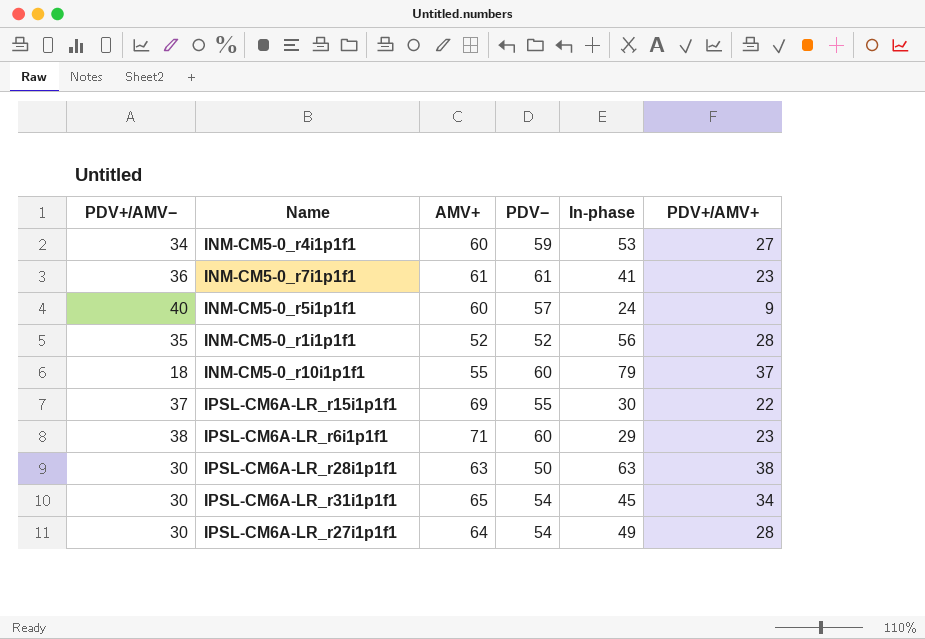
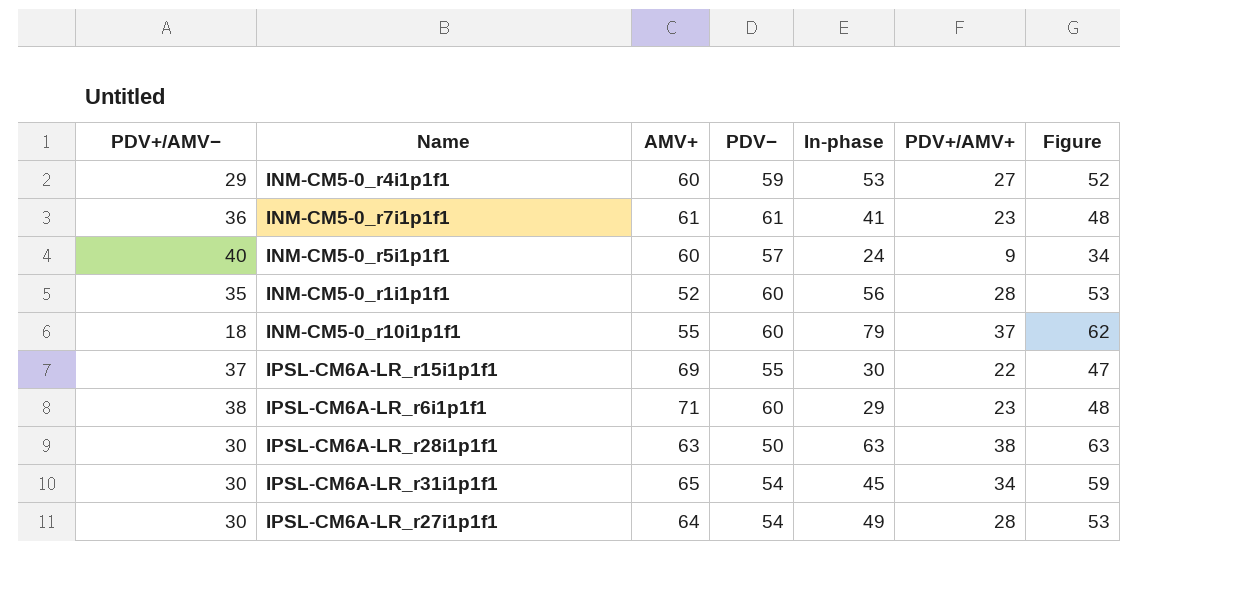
column Figure | formula: none -> [PDV+/AMV+] + 25
INM-CM5-0_r4i1p1f1 | PDV+/AMV−: 34 -> 29
INM-CM5-0_r1i1p1f1 | PDV−: 52 -> 60

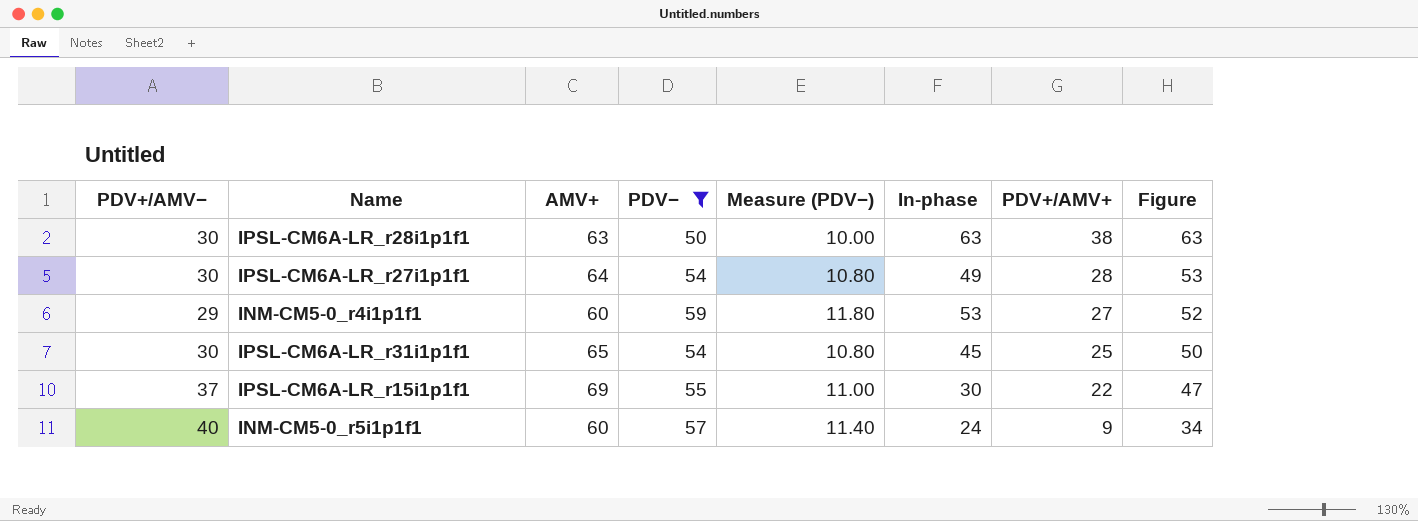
filter: none -> PDV− <= 59
row order: none -> PDV+/AMV+ descending
column Measure (PDV−) | formula: none -> [PDV−] * 0.2
IPSL-CM6A-LR_r31i1p1f1 | PDV+/AMV+: 34 -> 25
IPSL-CM6A-LR_r31i1p1f1 | Figure: 59 -> 50

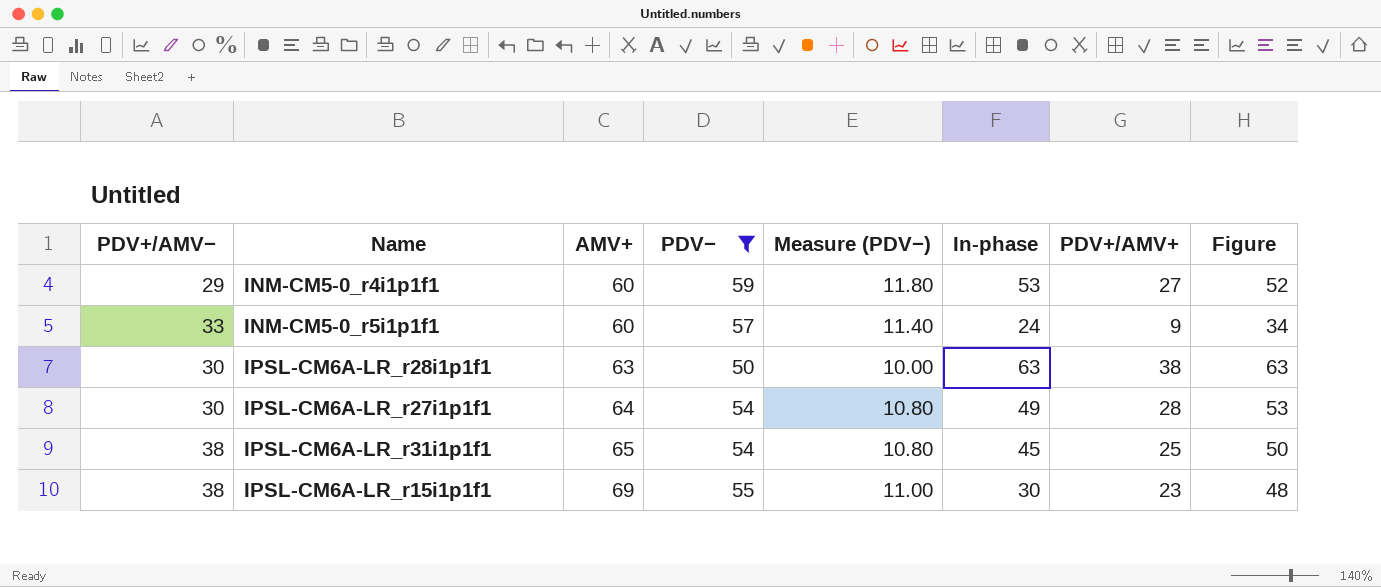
row order: PDV+/AMV+ descending -> AMV+ ascending
INM-CM5-0_r5i1p1f1 | PDV+/AMV−: 40 -> 33
IPSL-CM6A-LR_r31i1p1f1 | PDV+/AMV−: 30 -> 38
IPSL-CM6A-LR_r15i1p1f1 | PDV+/AMV−: 37 -> 38
IPSL-CM6A-LR_r15i1p1f1 | PDV+/AMV+: 22 -> 23
IPSL-CM6A-LR_r15i1p1f1 | Figure: 47 -> 48

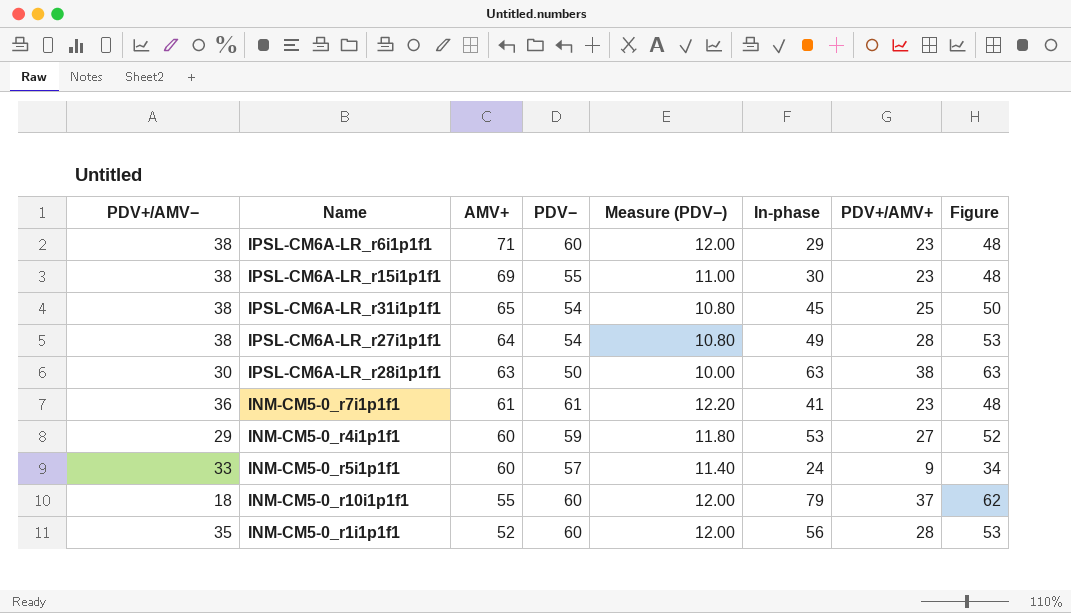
filter: PDV− <= 59 -> none
row order: AMV+ ascending -> AMV+ descending
IPSL-CM6A-LR_r27i1p1f1 | PDV+/AMV−: 30 -> 38

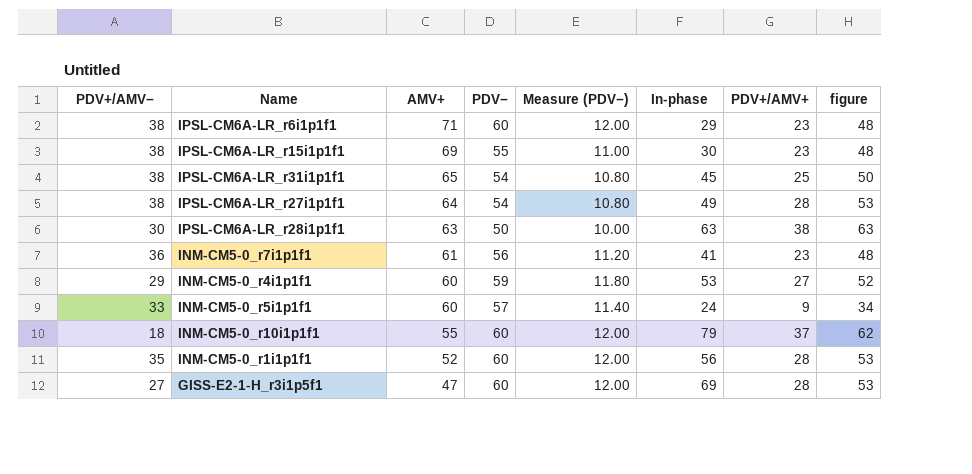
column name: Figure -> figure
INM-CM5-0_r7i1p1f1 | PDV−: 61 -> 56
INM-CM5-0_r7i1p1f1 | Measure (PDV−): 12.20 -> 11.20
row GISS-E2-1-H_r3i1p5f1: none -> 27 | 47 | 60 | 12.00 | 69 | 28 | 53

